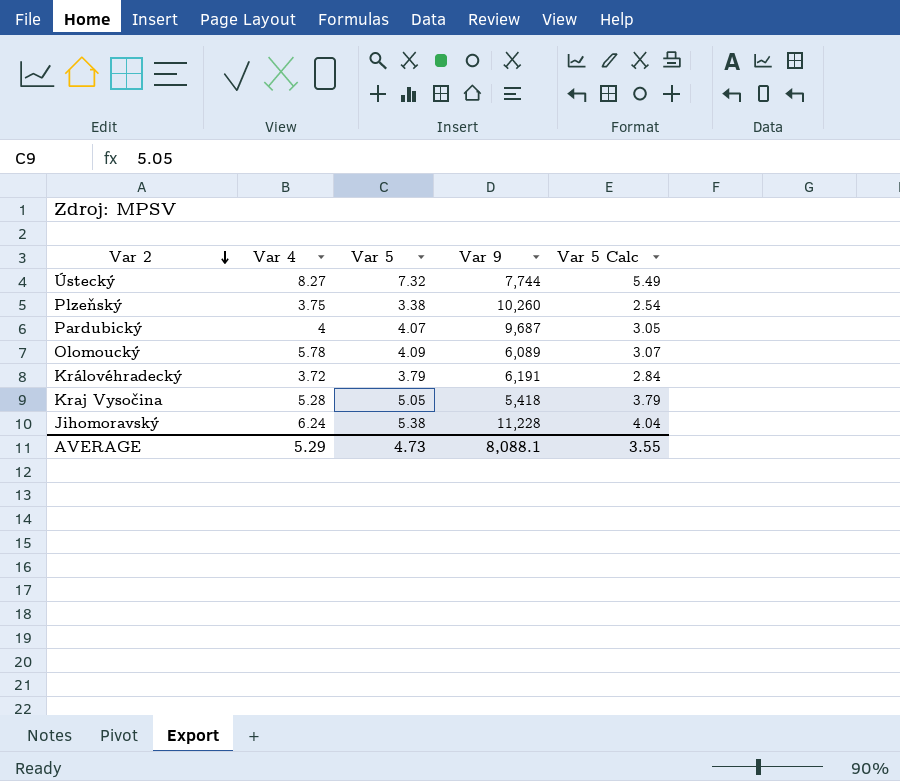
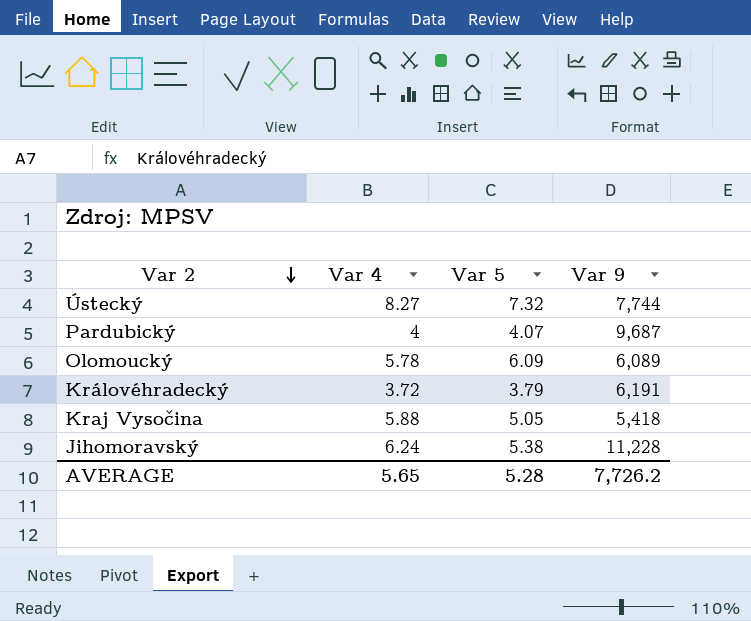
column Var 5 Calc | formula: [Var 5] * 0.75 -> none
row Plzeňský: 3.75 | 3.38 | 10,260 | 2.54 -> none
Olomoucký | Var 5: 4.09 -> 6.09
Kraj Vysočina | Var 4: 5.28 -> 5.88
AVERAGE | Var 4: 5.29 -> 5.65
AVERAGE | Var 5: 4.73 -> 5.28
AVERAGE | Var 9: 8,088.1 -> 7,726.2

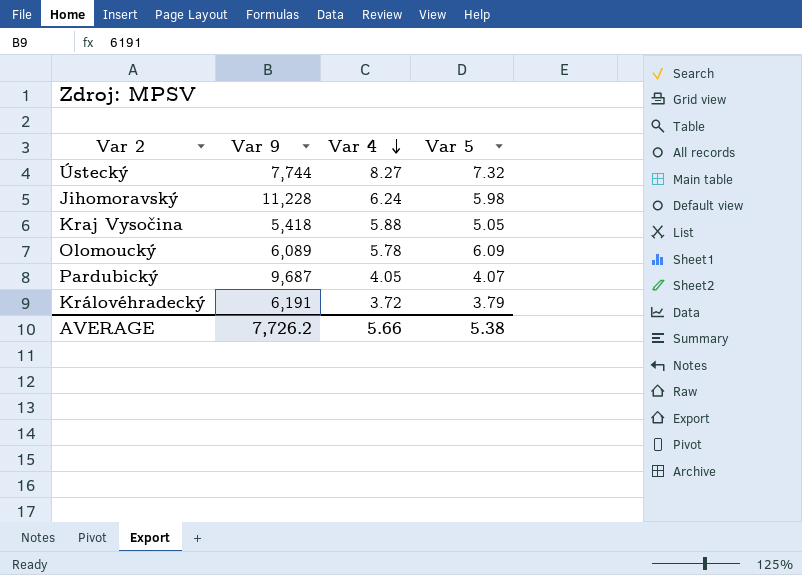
row order: Var 2 descending -> Var 4 descending
column Var 9 | position: 4 -> 2
Jihomoravský | Var 5: 5.38 -> 5.98
Pardubický | Var 4: 4 -> 4.05
AVERAGE | Var 4: 5.65 -> 5.66
AVERAGE | Var 5: 5.28 -> 5.38

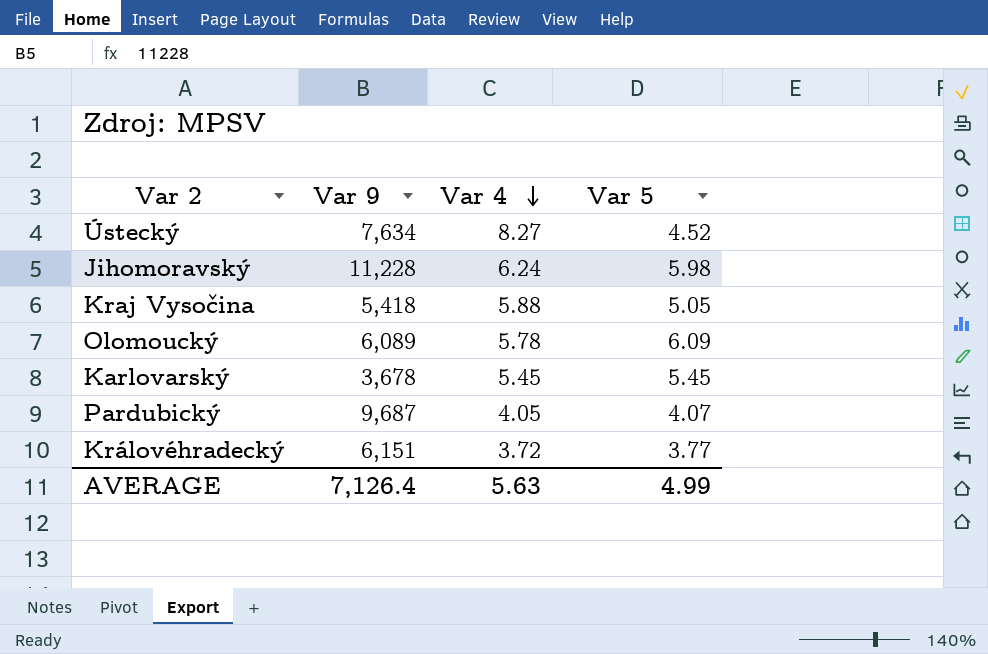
Ústecký | Var 9: 7,744 -> 7,634
Ústecký | Var 5: 7.32 -> 4.52
row Karlovarský: none -> 3,678 | 5.45 | 5.45
Královéhradecký | Var 9: 6,191 -> 6,151
Královéhradecký | Var 5: 3.79 -> 3.77
AVERAGE | Var 9: 7,726.2 -> 7,126.4
AVERAGE | Var 4: 5.66 -> 5.63
AVERAGE | Var 5: 5.38 -> 4.99

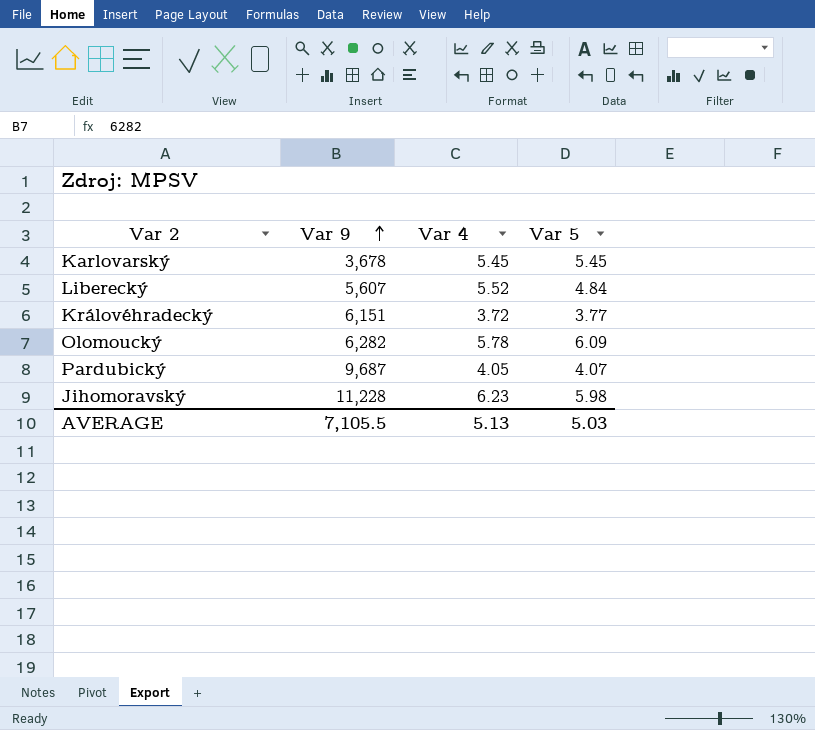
row order: Var 4 descending -> Var 9 ascending
row Ústecký: 7,634 | 8.27 | 4.52 -> none
row Kraj Vysočina: 5,418 | 5.88 | 5.05 -> none
row Liberecký: none -> 5,607 | 5.52 | 4.84
Olomoucký | Var 9: 6,089 -> 6,282
Jihomoravský | Var 4: 6.24 -> 6.23
AVERAGE | Var 9: 7,126.4 -> 7,105.5
AVERAGE | Var 4: 5.63 -> 5.13
AVERAGE | Var 5: 4.99 -> 5.03

